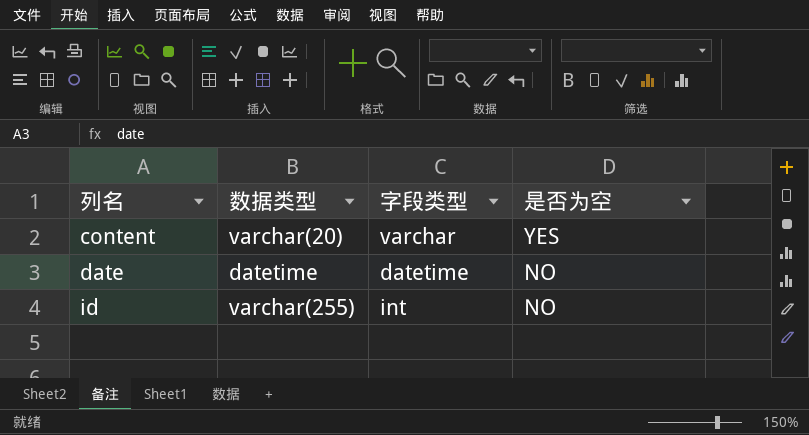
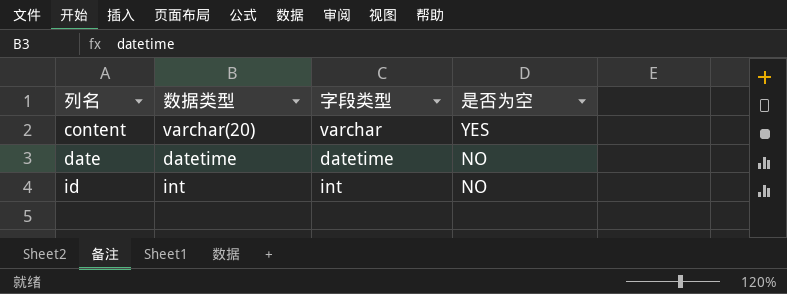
id | 数据类型: varchar(255) -> int

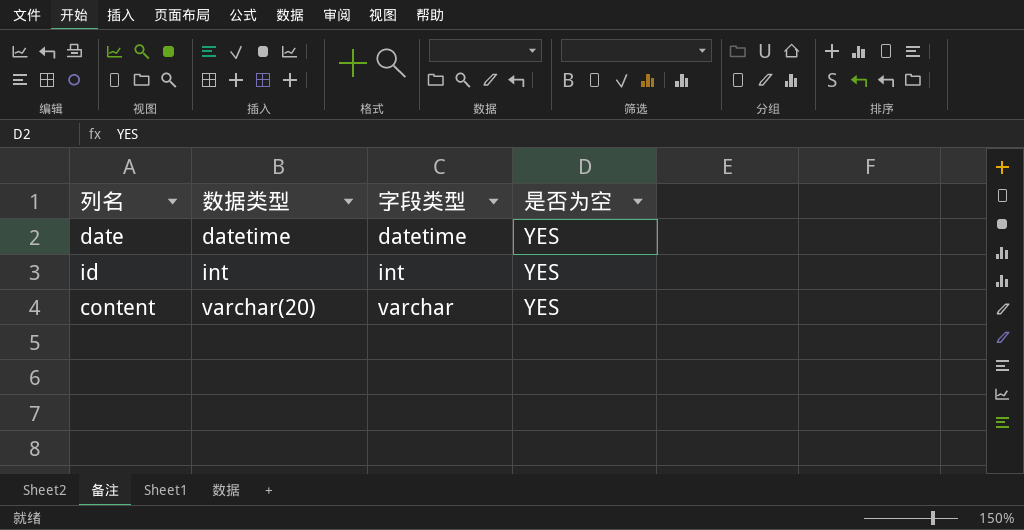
row order: 列名 ascending -> 数据类型 ascending
date | 是否为空: NO -> YES
id | 是否为空: NO -> YES

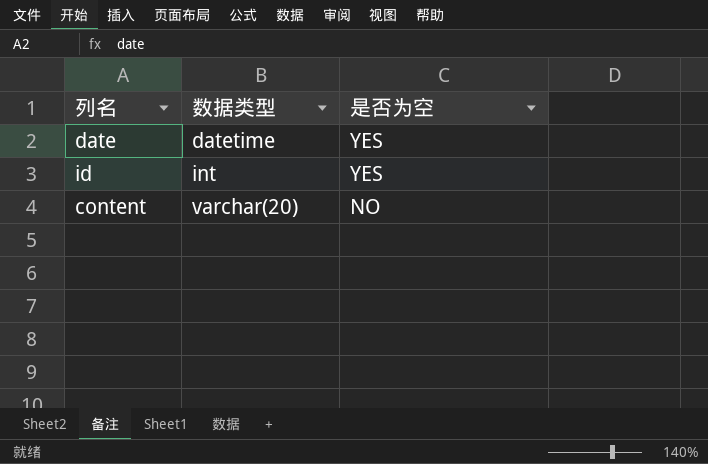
column 字段类型 | position: 3 -> none
content | 是否为空: YES -> NO

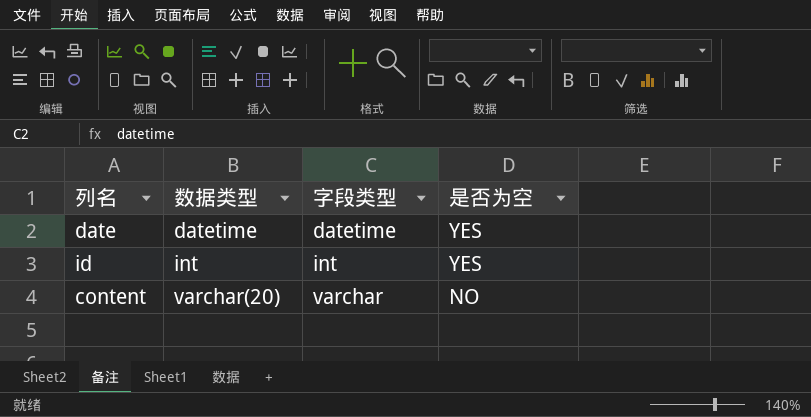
column 字段类型 | position: none -> 3

